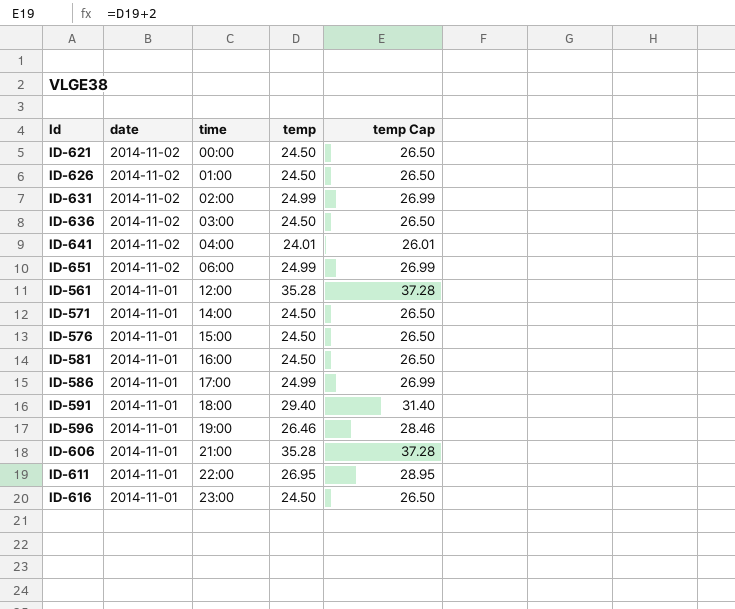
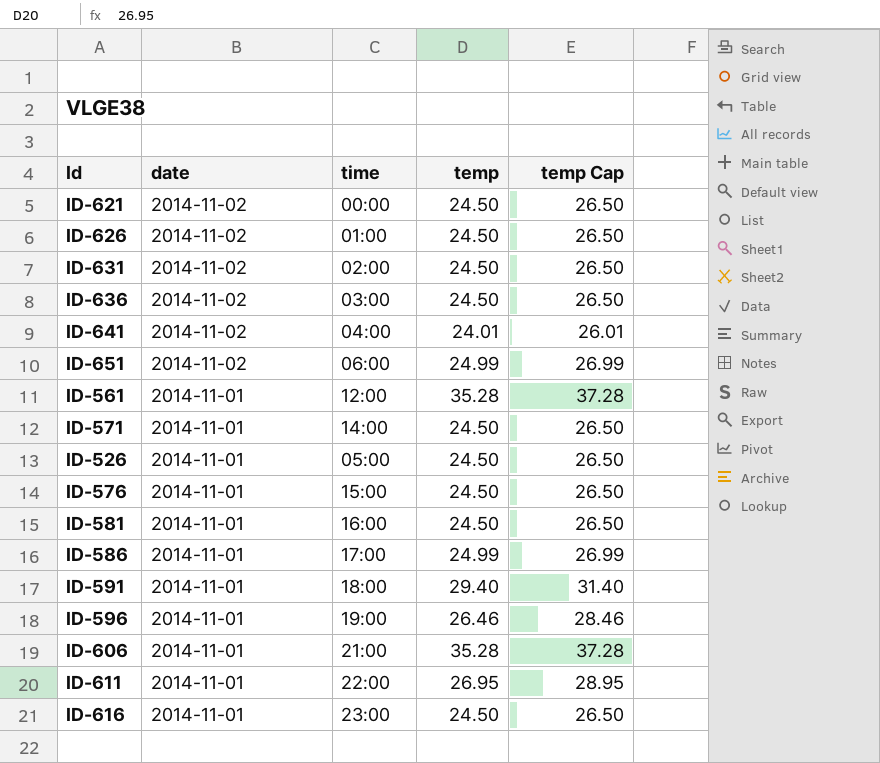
ID-631 | temp: 24.99 -> 24.50
ID-631 | temp Cap: 26.99 -> 26.50
row ID-526: none -> 2014-11-01 | 05:00 | 24.50 | 26.50

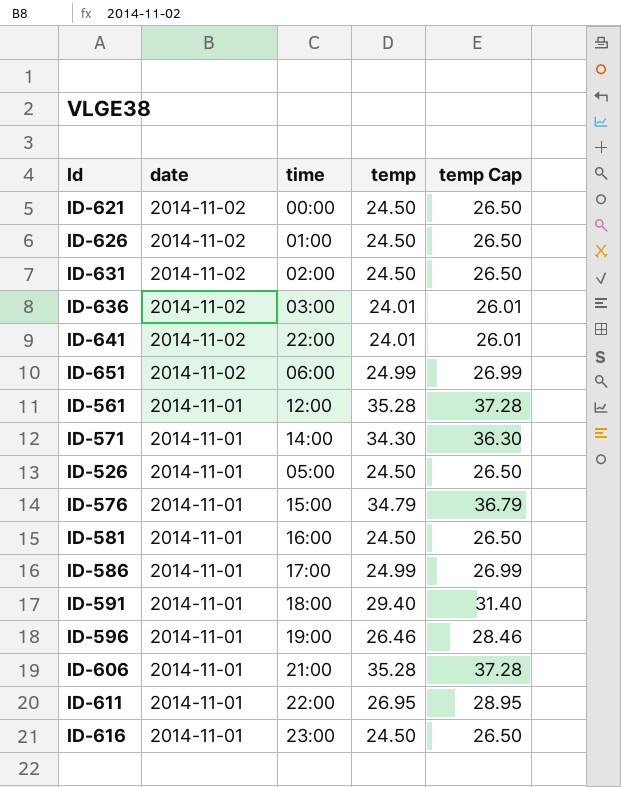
ID-636 | temp: 24.50 -> 24.01
ID-636 | temp Cap: 26.50 -> 26.01
ID-641 | time: 04:00 -> 22:00
ID-571 | temp: 24.50 -> 34.30
ID-571 | temp Cap: 26.50 -> 36.30
ID-576 | temp: 24.50 -> 34.79
ID-576 | temp Cap: 26.50 -> 36.79

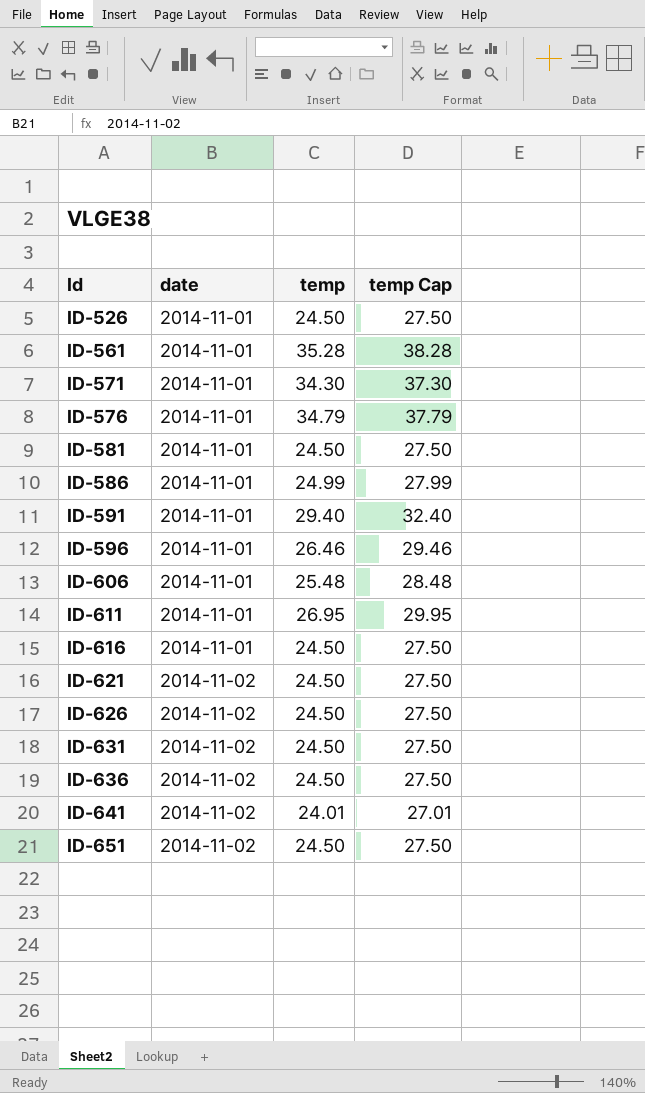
row order: date descending -> Id ascending
column time | position: 3 -> none
column temp Cap | formula: [temp] + 2 -> [temp] + 3
ID-606 | temp: 35.28 -> 25.48
ID-636 | temp: 24.01 -> 24.50
ID-651 | temp: 24.99 -> 24.50

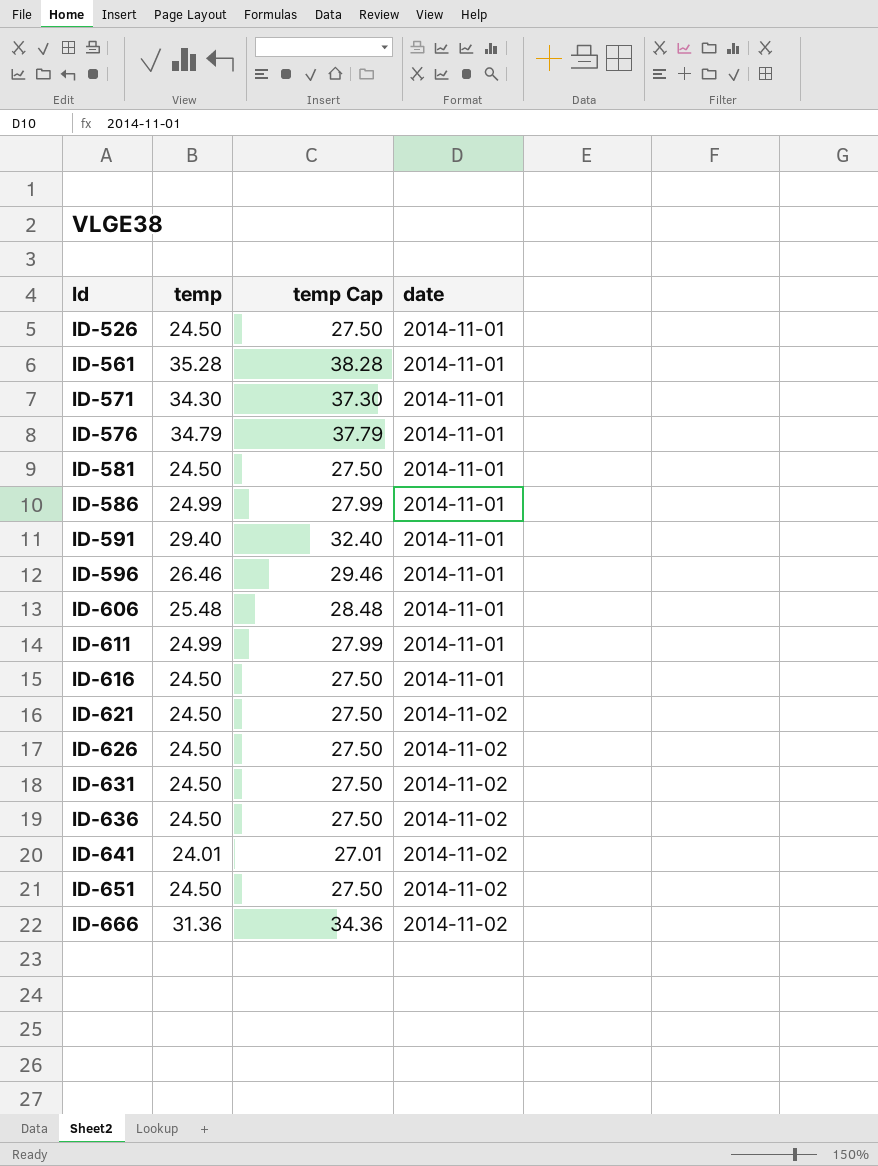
column date | position: 2 -> 4
ID-611 | temp: 26.95 -> 24.99
ID-611 | temp Cap: 29.95 -> 27.99
row ID-666: none -> 31.36 | 34.36 | 2014-11-02

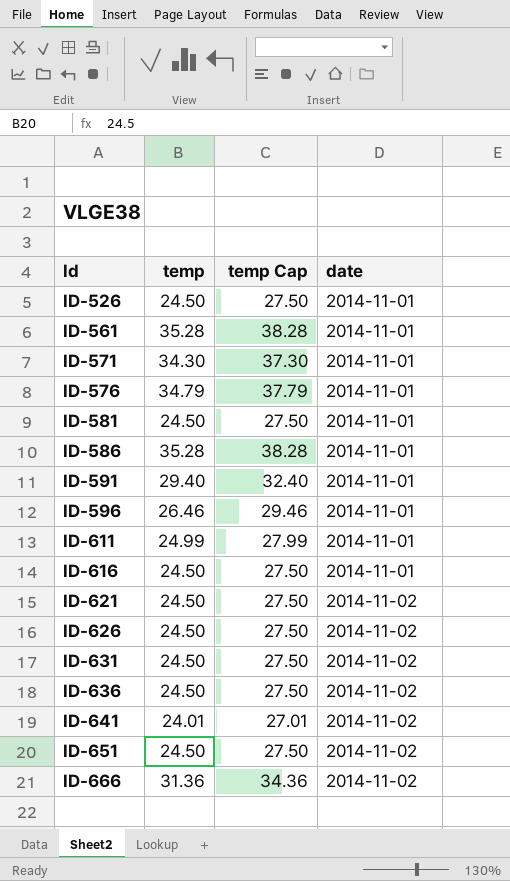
row ID-606: 25.48 | 28.48 | 2014-11-01 -> none
ID-586 | temp: 24.99 -> 35.28
ID-586 | temp Cap: 27.99 -> 38.28

